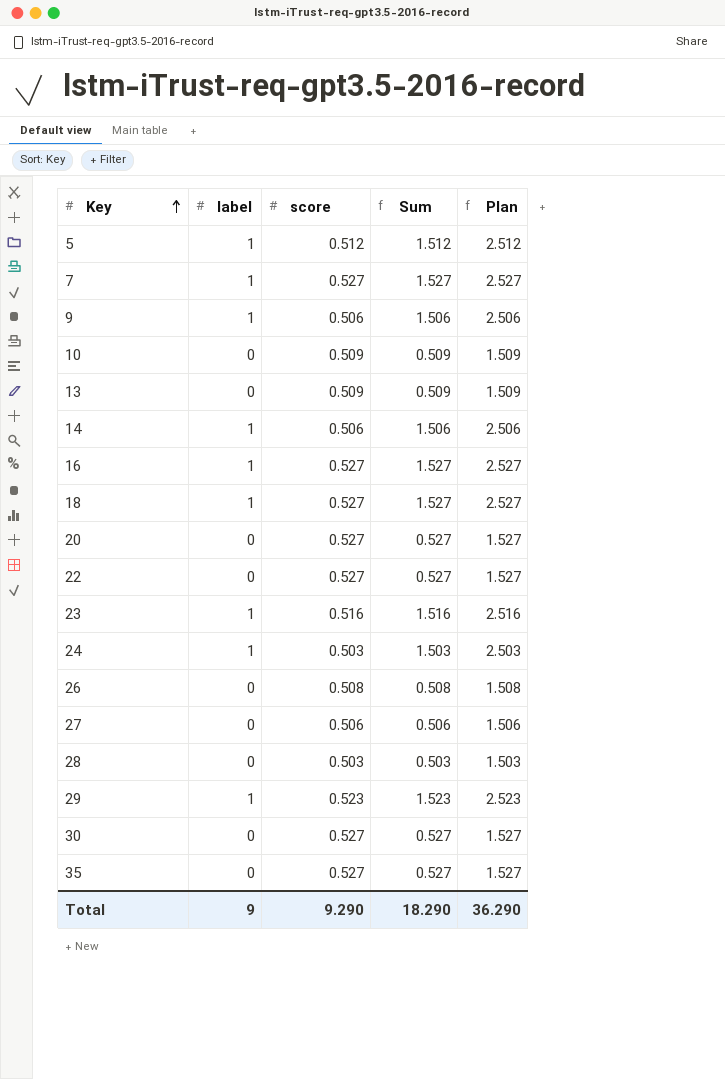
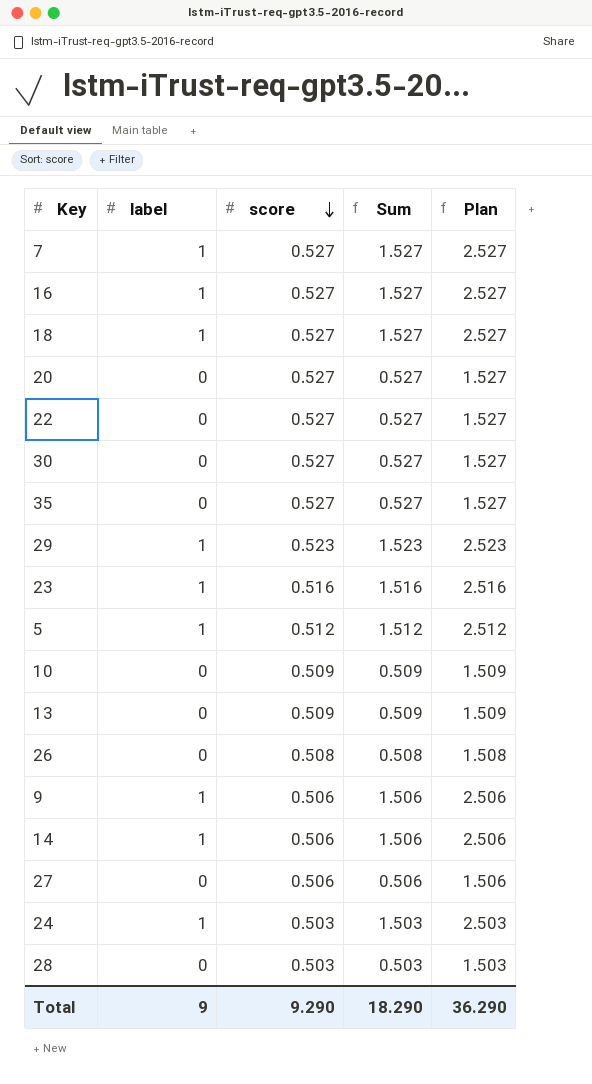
row order: Key ascending -> score descending

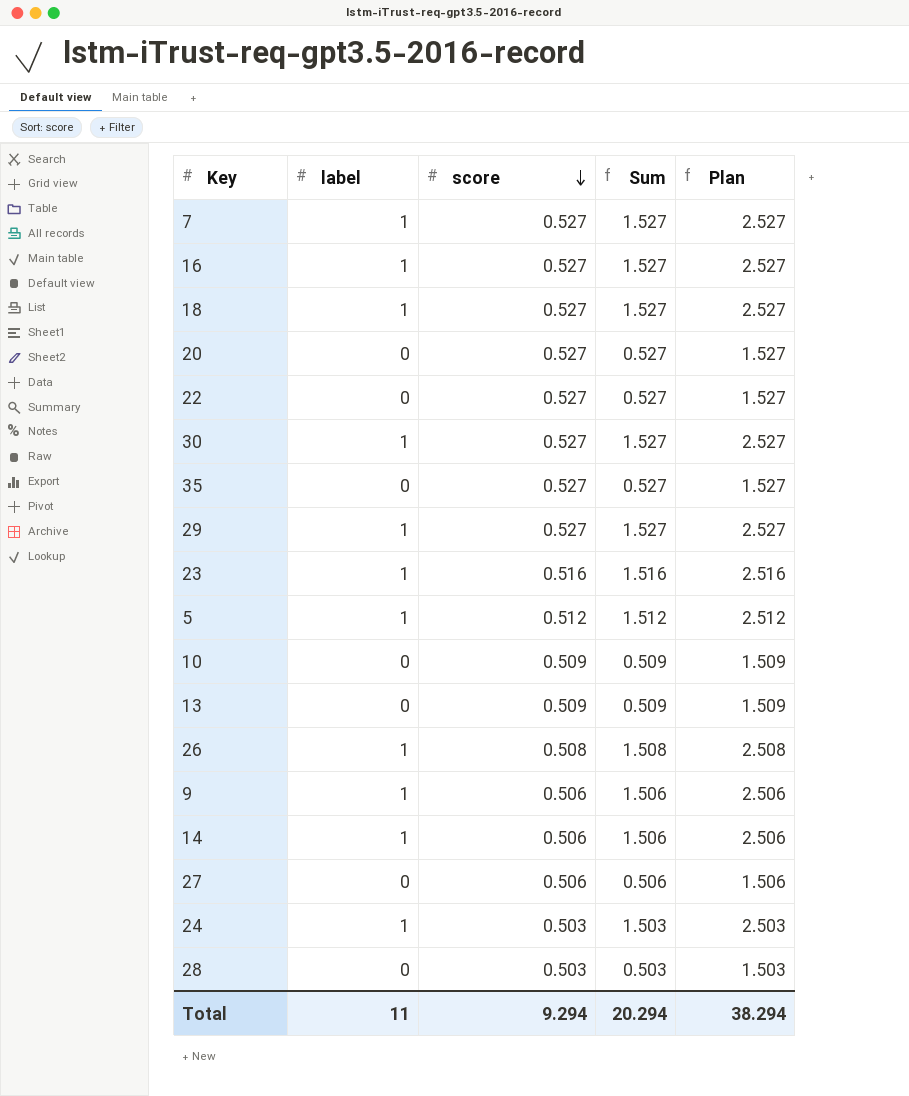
30 | label: 0 -> 1
30 | Sum: 0.527 -> 1.527
30 | Plan: 1.527 -> 2.527
29 | score: 0.523 -> 0.527
29 | Sum: 1.523 -> 1.527
29 | Plan: 2.523 -> 2.527
26 | label: 0 -> 1
26 | Sum: 0.508 -> 1.508
26 | Plan: 1.508 -> 2.508
Total | label: 9 -> 11
Total | score: 9.290 -> 9.294
Total | Sum: 18.290 -> 20.294
Total | Plan: 36.290 -> 38.294

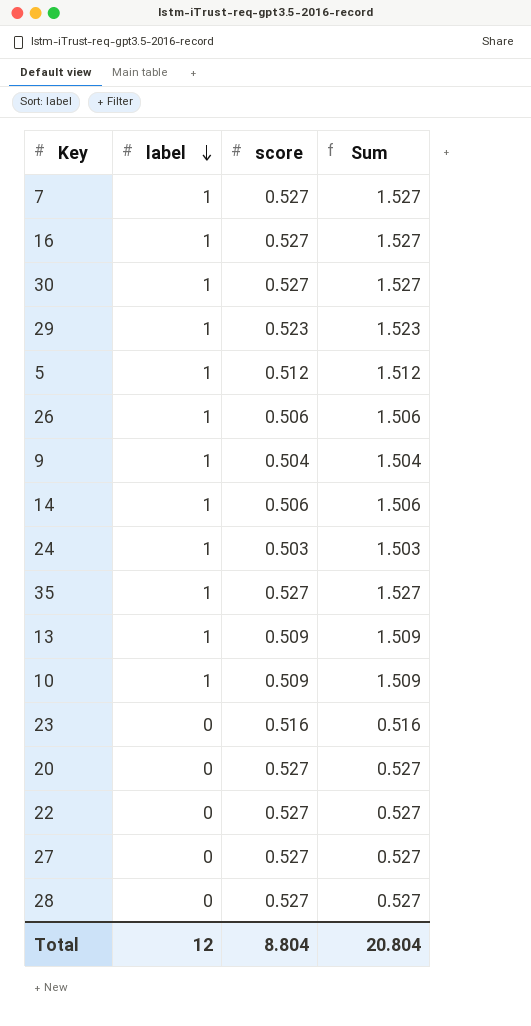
row order: score descending -> label descending
column Plan | formula: [Sum] + 1 -> none
row 18: 1 | 0.527 | 1.527 | 2.527 -> none
29 | score: 0.527 -> 0.523
29 | Sum: 1.527 -> 1.523
26 | score: 0.508 -> 0.506
26 | Sum: 1.508 -> 1.506
9 | score: 0.506 -> 0.504
9 | Sum: 1.506 -> 1.504
35 | label: 0 -> 1
35 | Sum: 0.527 -> 1.527
13 | label: 0 -> 1
13 | Sum: 0.509 -> 1.509
10 | label: 0 -> 1
10 | Sum: 0.509 -> 1.509
23 | label: 1 -> 0
23 | Sum: 1.516 -> 0.516
27 | score: 0.506 -> 0.527
27 | Sum: 0.506 -> 0.527
28 | score: 0.503 -> 0.527
28 | Sum: 0.503 -> 0.527
Total | label: 11 -> 12
Total | score: 9.294 -> 8.804
Total | Sum: 20.294 -> 20.804

